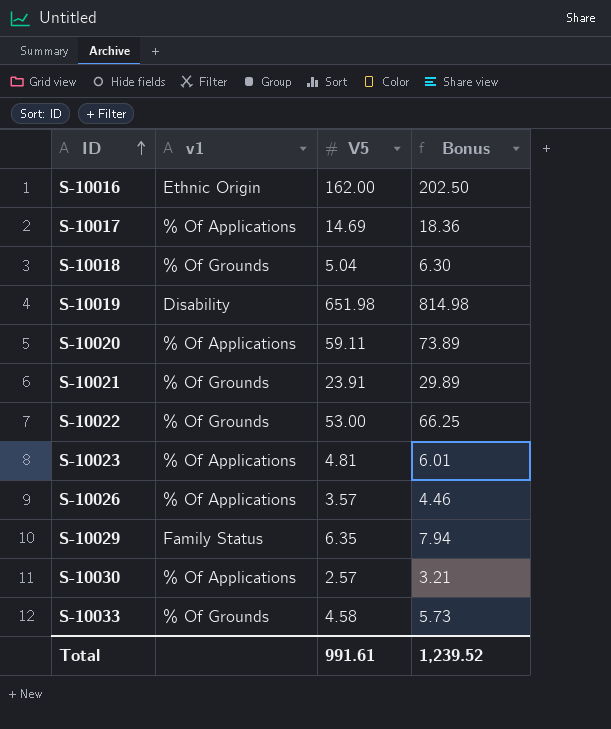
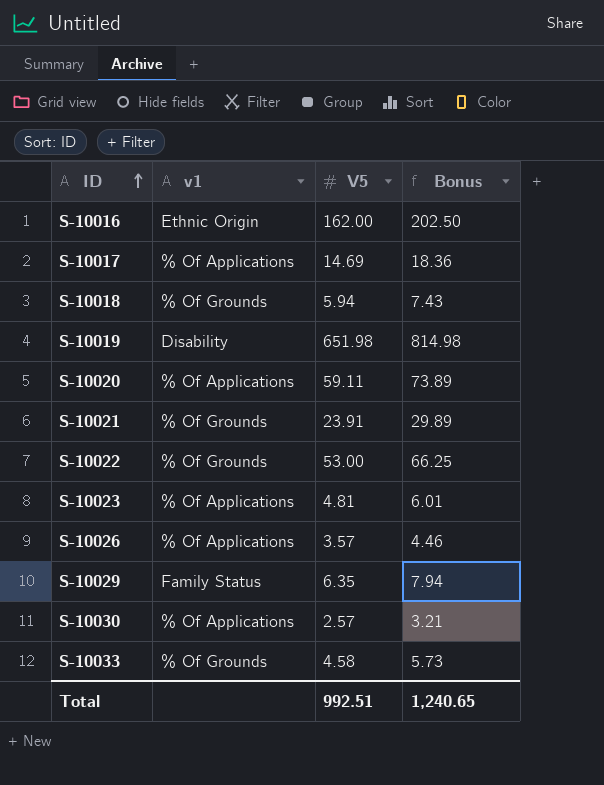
S-10018 | V5: 5.04 -> 5.94
S-10018 | Bonus: 6.30 -> 7.43
Total | V5: 991.61 -> 992.51
Total | Bonus: 1,239.52 -> 1,240.65

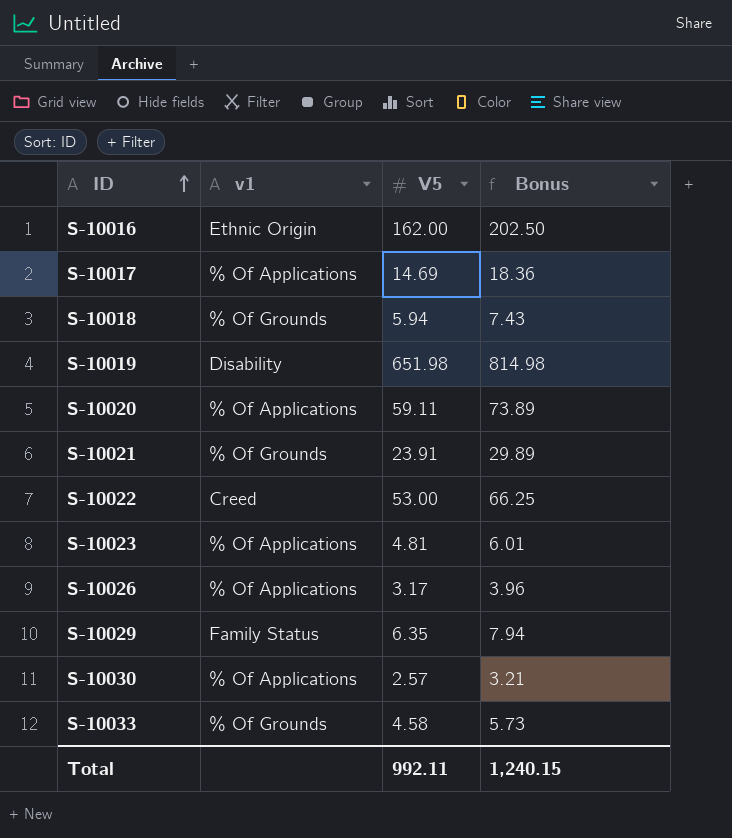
S-10022 | v1: % Of Grounds -> Creed
S-10026 | V5: 3.57 -> 3.17
S-10026 | Bonus: 4.46 -> 3.96
Total | V5: 992.51 -> 992.11
Total | Bonus: 1,240.65 -> 1,240.15

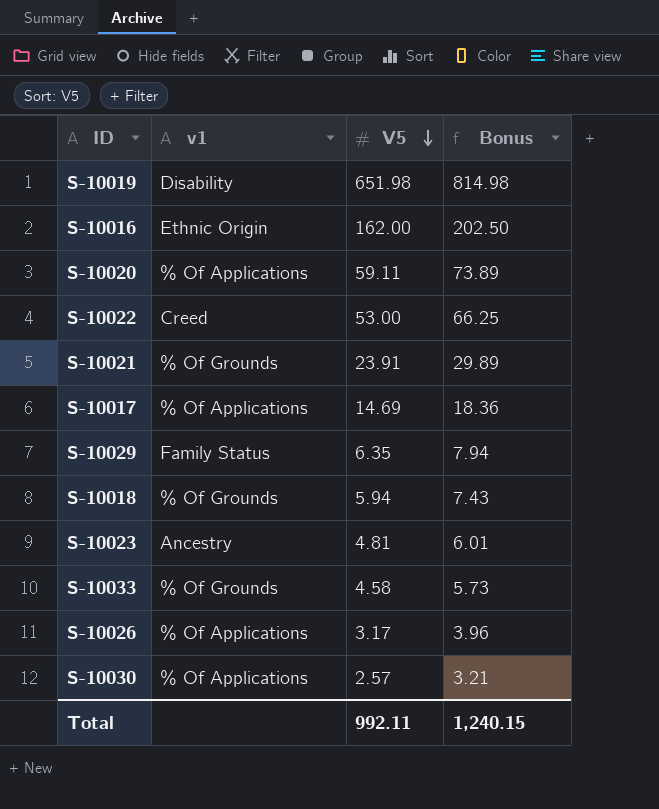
row order: ID ascending -> V5 descending
S-10023 | v1: % Of Applications -> Ancestry

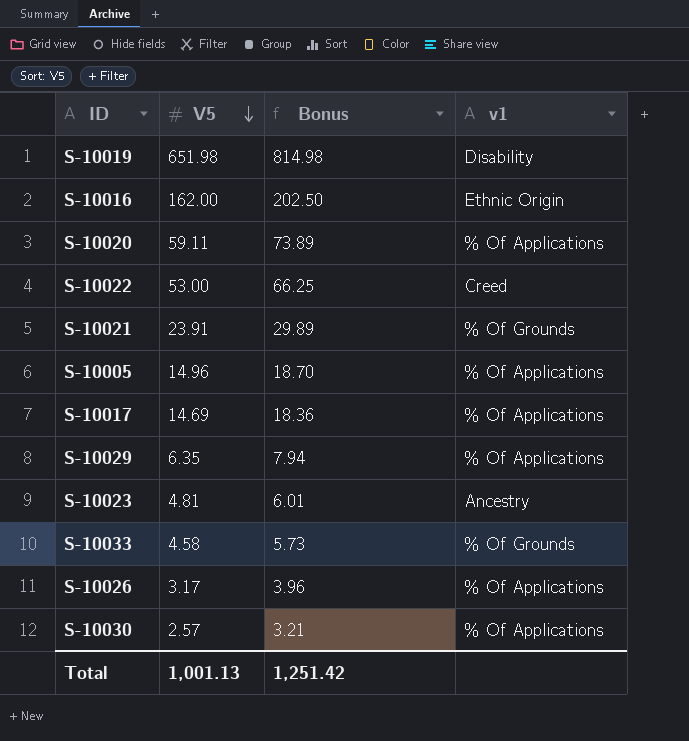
column v1 | position: 2 -> 4
row S-10018: % Of Grounds | 5.94 | 7.43 -> none
row S-10005: none -> 14.96 | 18.70 | % Of Applications
S-10029 | v1: Family Status -> % Of Applications
Total | V5: 992.11 -> 1,001.13
Total | Bonus: 1,240.15 -> 1,251.42

